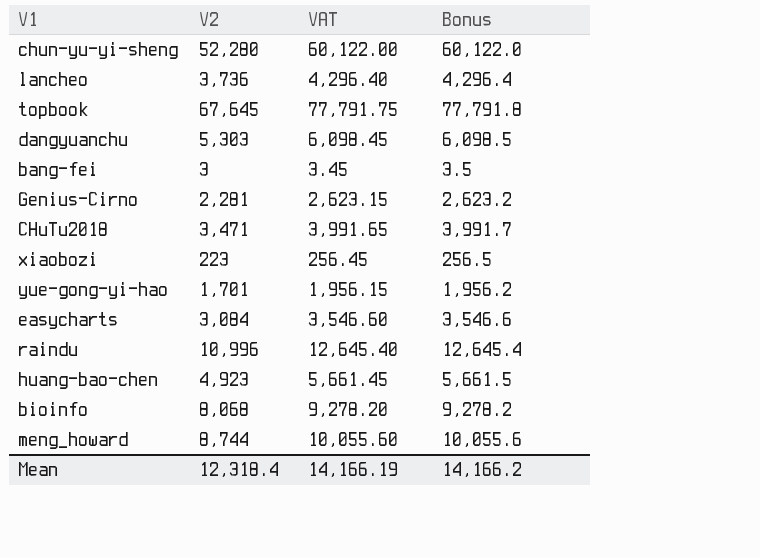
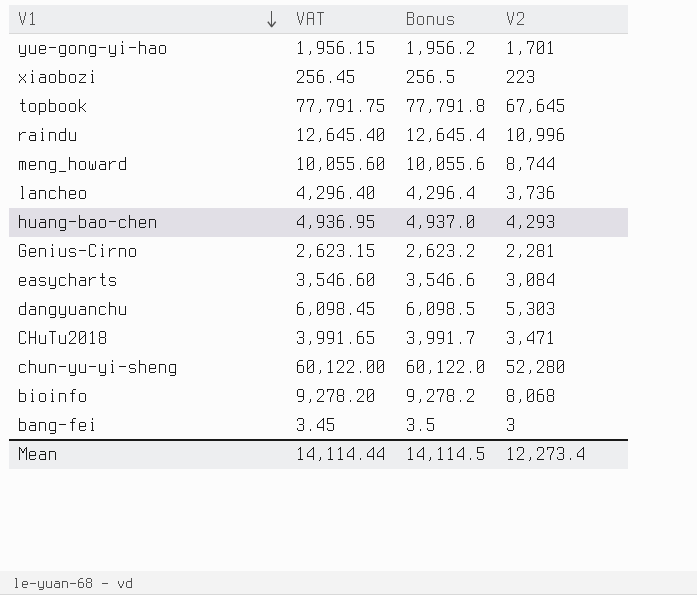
row order: none -> V1 descending
column V2 | position: 2 -> 4
huang-bao-chen | VAT: 5,661.45 -> 4,936.95
huang-bao-chen | Bonus: 5,661.5 -> 4,937.0
huang-bao-chen | V2: 4,923 -> 4,293
Mean | VAT: 14,166.19 -> 14,114.44
Mean | Bonus: 14,166.2 -> 14,114.5
Mean | V2: 12,318.4 -> 12,273.4

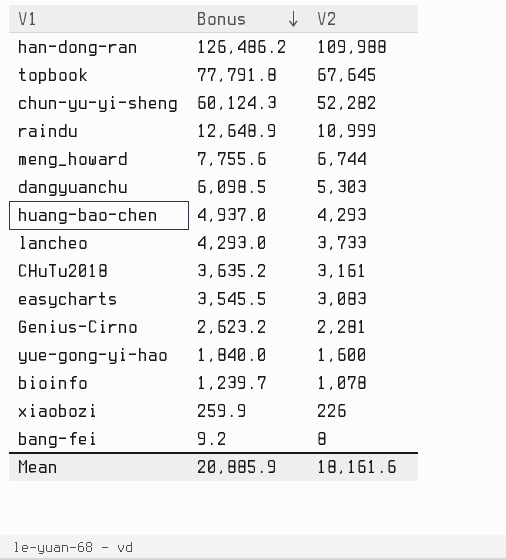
row order: V1 descending -> Bonus descending
column VAT | formula: [V2] * 1.15 -> none
row han-dong-ran: none -> 126,486.2 | 109,988
chun-yu-yi-sheng | Bonus: 60,122.0 -> 60,124.3
chun-yu-yi-sheng | V2: 52,280 -> 52,282
raindu | Bonus: 12,645.4 -> 12,648.9
raindu | V2: 10,996 -> 10,999
meng_howard | Bonus: 10,055.6 -> 7,755.6
meng_howard | V2: 8,744 -> 6,744
lancheo | Bonus: 4,296.4 -> 4,293.0
lancheo | V2: 3,736 -> 3,733
CHuTu2018 | Bonus: 3,991.7 -> 3,635.2
CHuTu2018 | V2: 3,471 -> 3,161
easycharts | Bonus: 3,546.6 -> 3,545.5
easycharts | V2: 3,084 -> 3,083
yue-gong-yi-hao | Bonus: 1,956.2 -> 1,840.0
yue-gong-yi-hao | V2: 1,701 -> 1,600
bioinfo | Bonus: 9,278.2 -> 1,239.7
bioinfo | V2: 8,068 -> 1,078
xiaobozi | Bonus: 256.5 -> 259.9
xiaobozi | V2: 223 -> 226
bang-fei | Bonus: 3.5 -> 9.2
bang-fei | V2: 3 -> 8
Mean | Bonus: 14,114.5 -> 20,885.9
Mean | V2: 12,273.4 -> 18,161.6

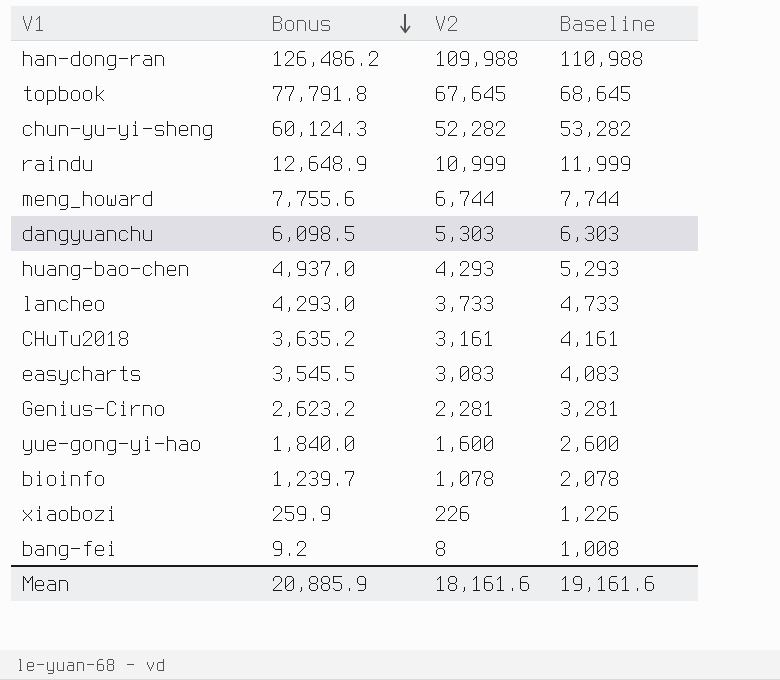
column Baseline | formula: none -> [V2] + 1000

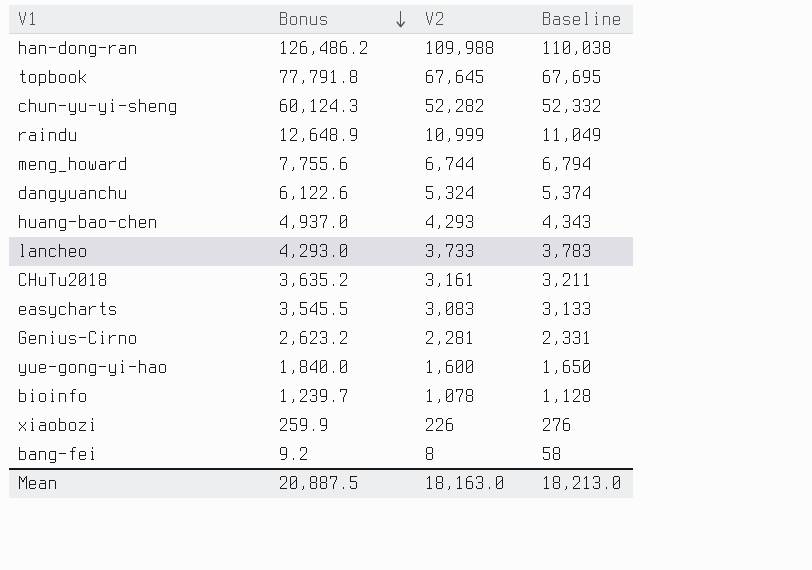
column Baseline | formula: [V2] + 1000 -> [V2] + 50
dangyuanchu | Bonus: 6,098.5 -> 6,122.6
dangyuanchu | V2: 5,303 -> 5,324
Mean | Bonus: 20,885.9 -> 20,887.5
Mean | V2: 18,161.6 -> 18,163.0
Mean | Baseline: 19,161.6 -> 18,213.0

